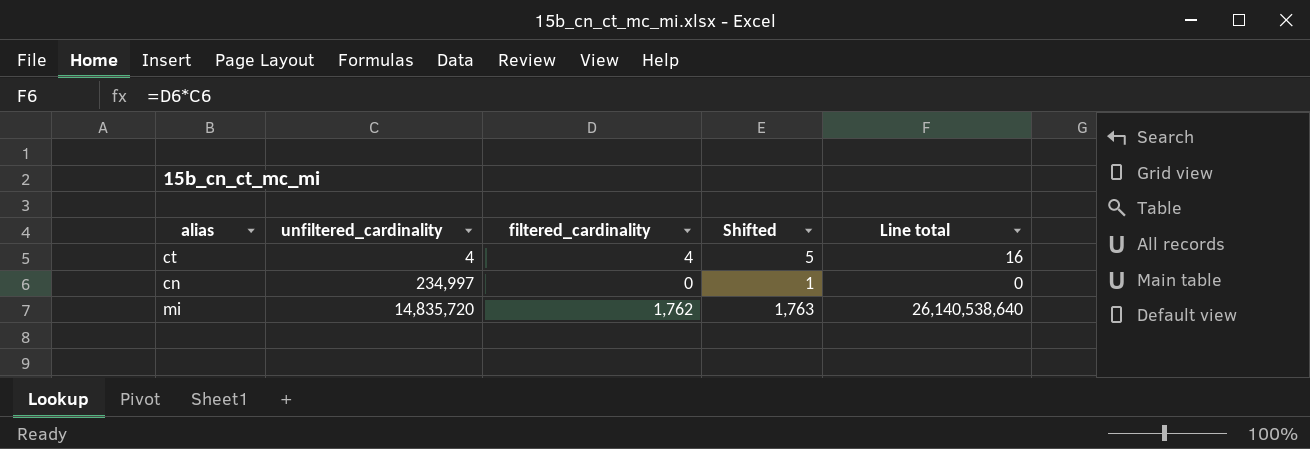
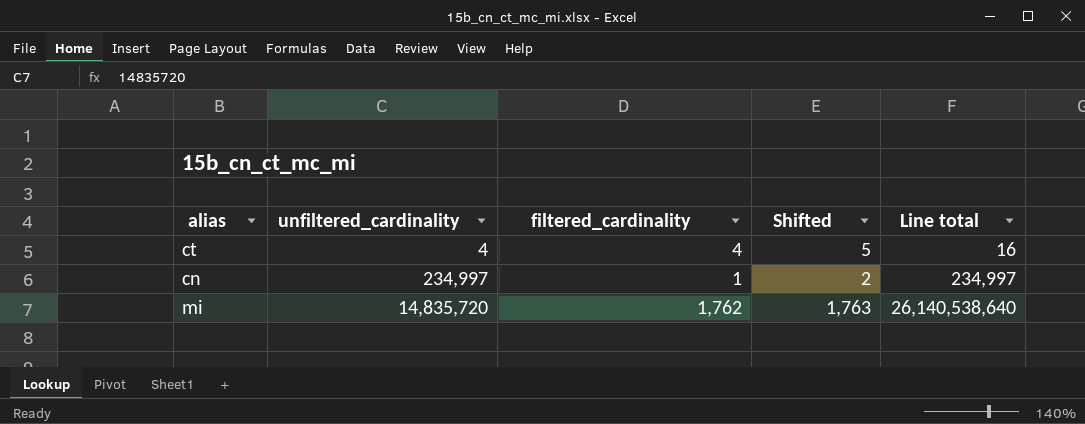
cn | filtered_cardinality: 0 -> 1
cn | Shifted: 1 -> 2
cn | Line total: 0 -> 234,997

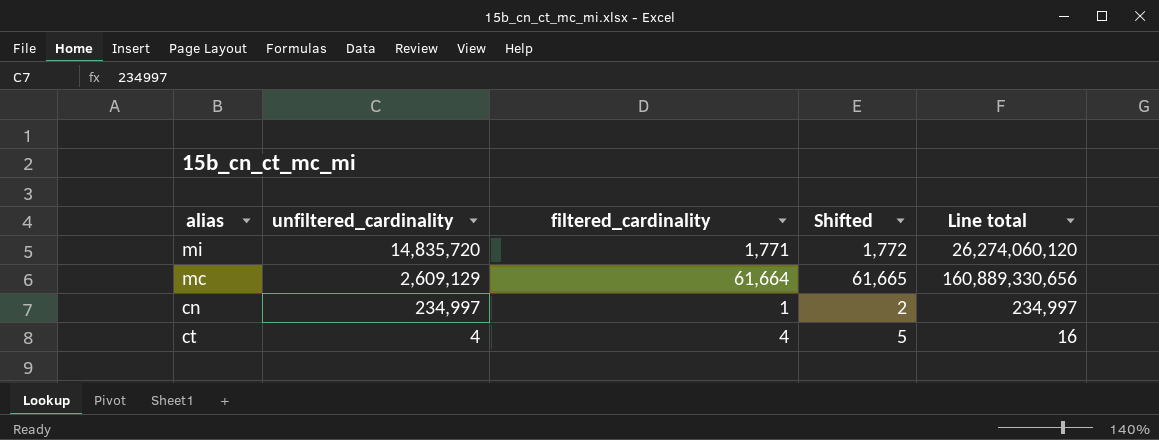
row order: unfiltered_cardinality ascending -> unfiltered_cardinality descending
mi | filtered_cardinality: 1,762 -> 1,771
mi | Shifted: 1,763 -> 1,772
mi | Line total: 26,140,538,640 -> 26,274,060,120
row mc: none -> 2,609,129 | 61,664 | 61,665 | 160,889,330,656

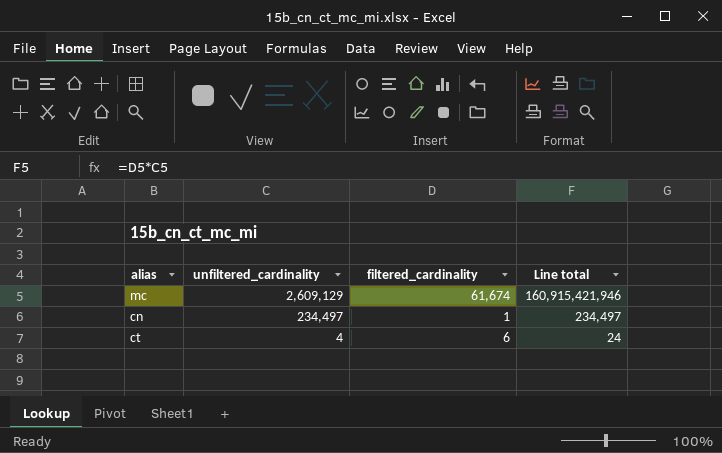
column Shifted | formula: [filtered_cardinality] + 1 -> none
row mi: 14,835,720 | 1,771 | 1,772 | 26,274,060,120 -> none
mc | filtered_cardinality: 61,664 -> 61,674
mc | Line total: 160,889,330,656 -> 160,915,421,946
cn | unfiltered_cardinality: 234,997 -> 234,497
cn | Line total: 234,997 -> 234,497
ct | filtered_cardinality: 4 -> 6
ct | Line total: 16 -> 24

